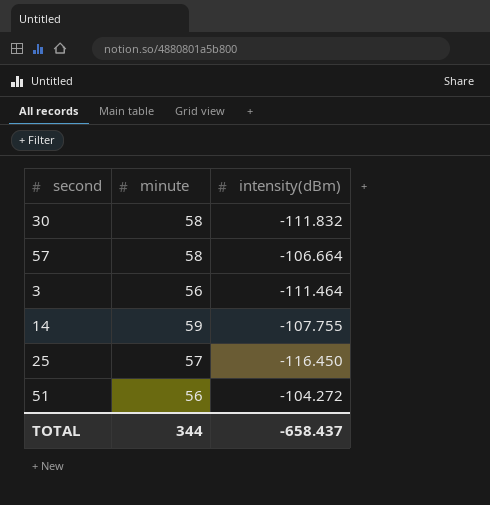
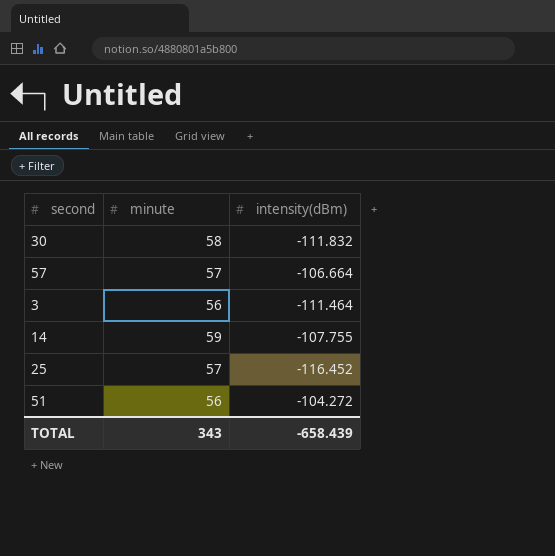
57 | minute: 58 -> 57
25 | intensity(dBm): -116.450 -> -116.452
TOTAL | minute: 344 -> 343
TOTAL | intensity(dBm): -658.437 -> -658.439

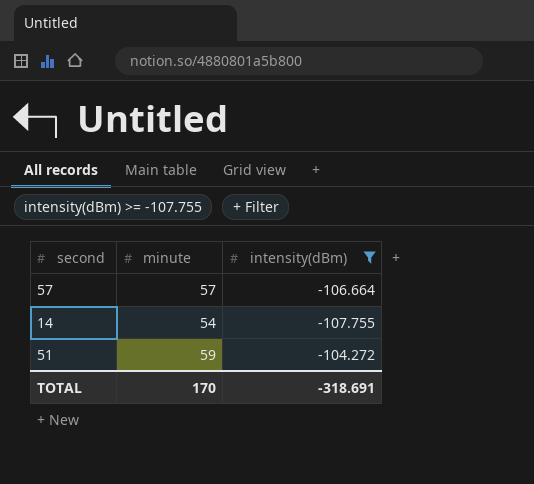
filter: none -> intensity(dBm) >= -107.755
14 | minute: 59 -> 54
51 | minute: 56 -> 59
TOTAL | minute: 343 -> 170
TOTAL | intensity(dBm): -658.439 -> -318.691

